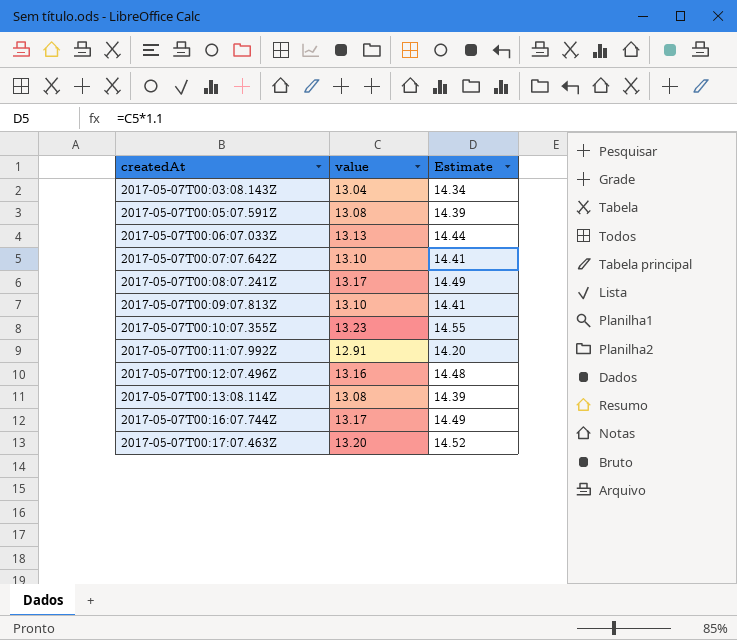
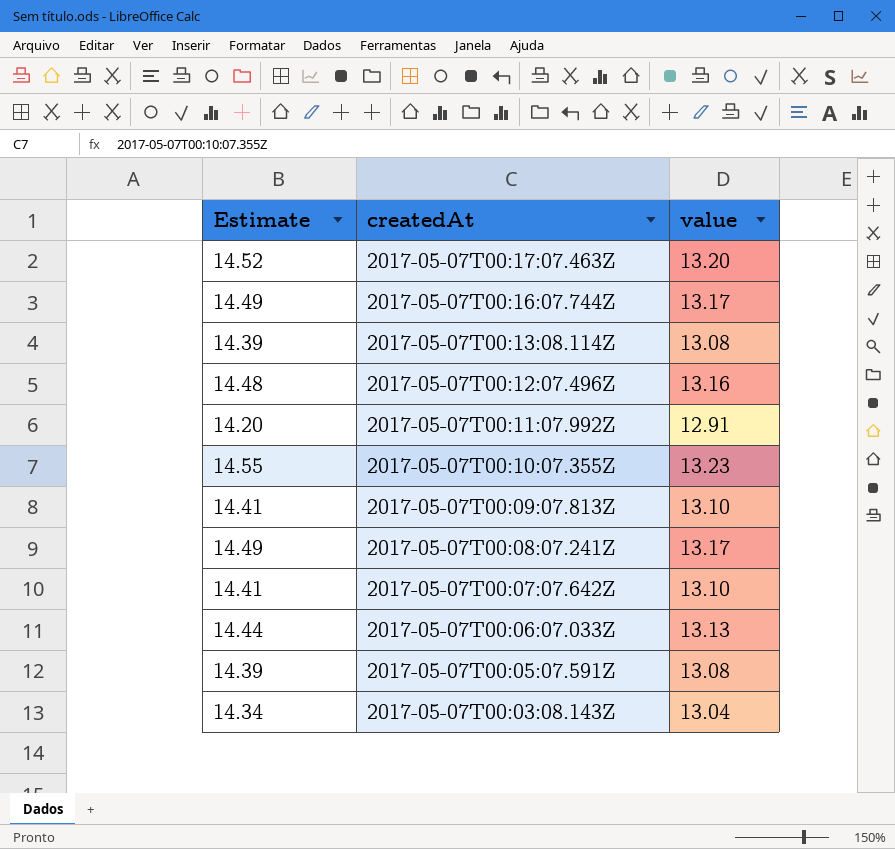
row order: createdAt ascending -> createdAt descending
column Estimate | position: 3 -> 1

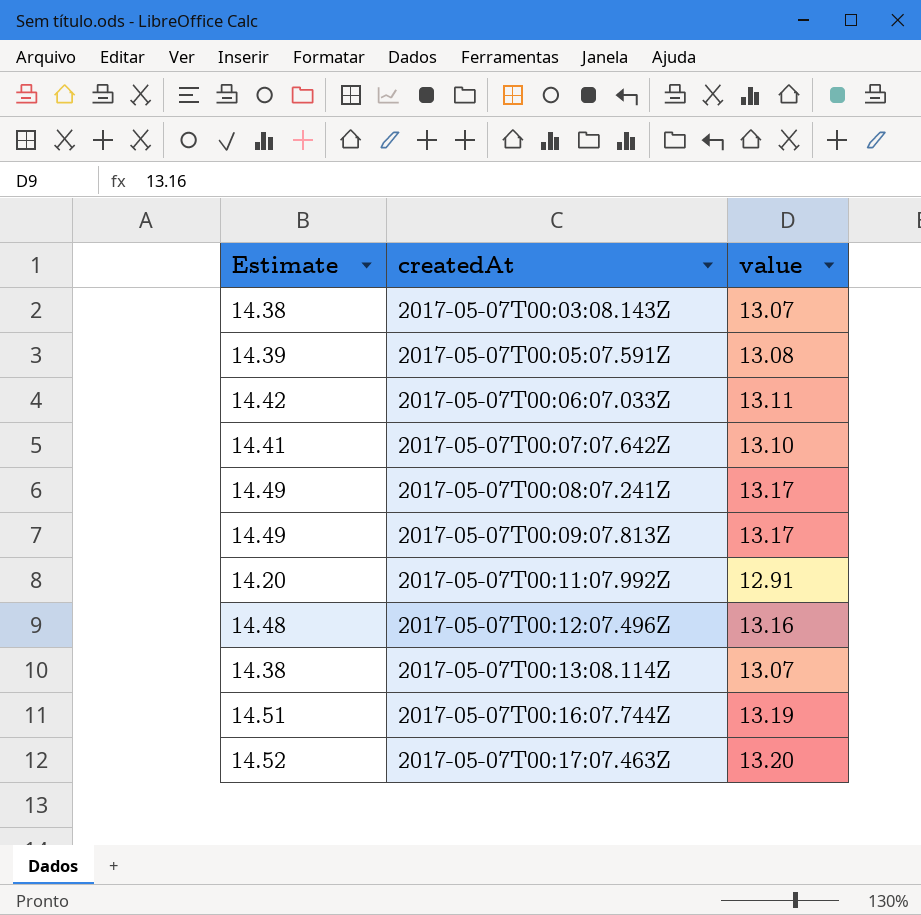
row order: createdAt descending -> createdAt ascending
row 2017-05-07T00:10:07.355Z: 14.55 | 13.23 -> none
2017-05-07T00:03:08.143Z | Estimate: 14.34 -> 14.38
2017-05-07T00:03:08.143Z | value: 13.04 -> 13.07
2017-05-07T00:06:07.033Z | Estimate: 14.44 -> 14.42
2017-05-07T00:06:07.033Z | value: 13.13 -> 13.11
2017-05-07T00:09:07.813Z | Estimate: 14.41 -> 14.49
2017-05-07T00:09:07.813Z | value: 13.10 -> 13.17
2017-05-07T00:13:08.114Z | Estimate: 14.39 -> 14.38
2017-05-07T00:13:08.114Z | value: 13.08 -> 13.07
2017-05-07T00:16:07.744Z | Estimate: 14.49 -> 14.51
2017-05-07T00:16:07.744Z | value: 13.17 -> 13.19

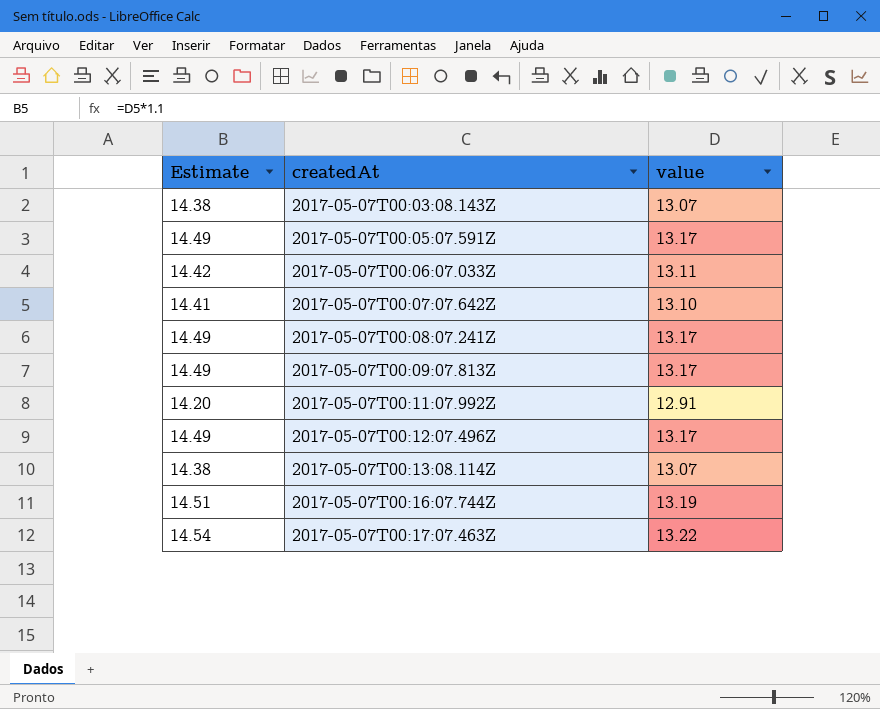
2017-05-07T00:05:07.591Z | Estimate: 14.39 -> 14.49
2017-05-07T00:05:07.591Z | value: 13.08 -> 13.17
2017-05-07T00:12:07.496Z | Estimate: 14.48 -> 14.49
2017-05-07T00:12:07.496Z | value: 13.16 -> 13.17
2017-05-07T00:17:07.463Z | Estimate: 14.52 -> 14.54
2017-05-07T00:17:07.463Z | value: 13.20 -> 13.22

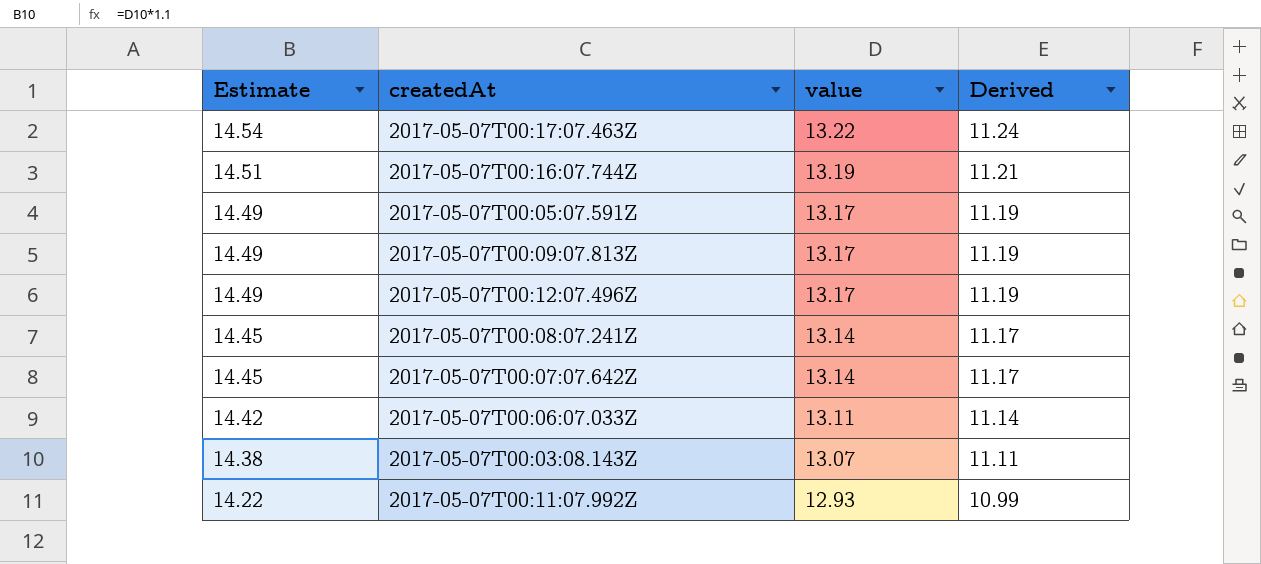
row order: createdAt ascending -> Estimate descending
column Derived | formula: none -> [value] * 0.85
row 2017-05-07T00:13:08.114Z: 14.38 | 13.07 -> none
2017-05-07T00:08:07.241Z | Estimate: 14.49 -> 14.45
2017-05-07T00:08:07.241Z | value: 13.17 -> 13.14
2017-05-07T00:07:07.642Z | Estimate: 14.41 -> 14.45
2017-05-07T00:07:07.642Z | value: 13.10 -> 13.14
2017-05-07T00:11:07.992Z | Estimate: 14.20 -> 14.22
2017-05-07T00:11:07.992Z | value: 12.91 -> 12.93

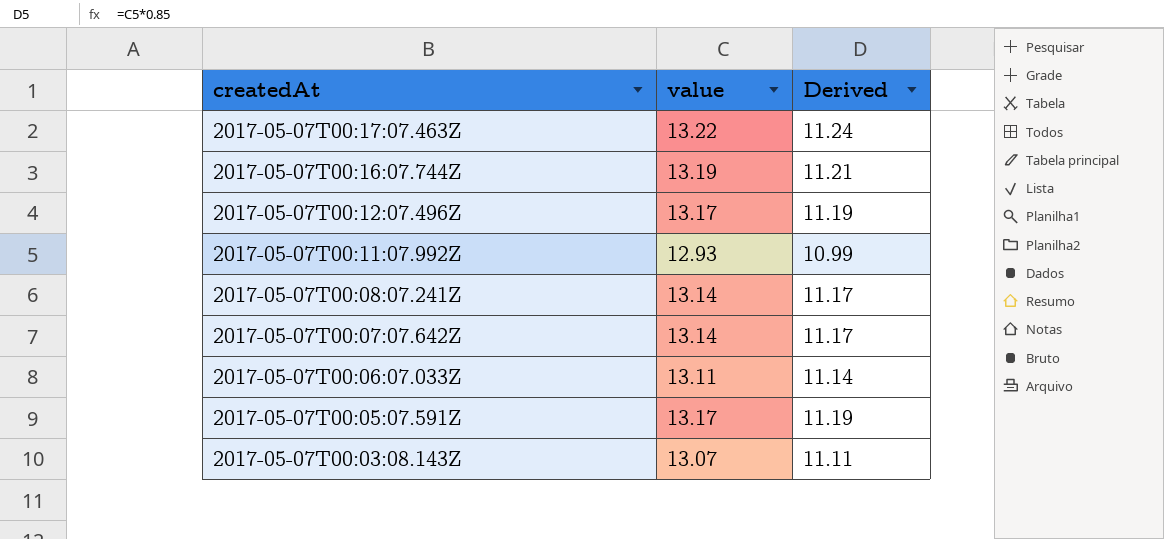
row order: Estimate descending -> createdAt descending
column Estimate | formula: [value] * 1.1 -> none
row 2017-05-07T00:09:07.813Z: 14.49 | 13.17 | 11.19 -> none

